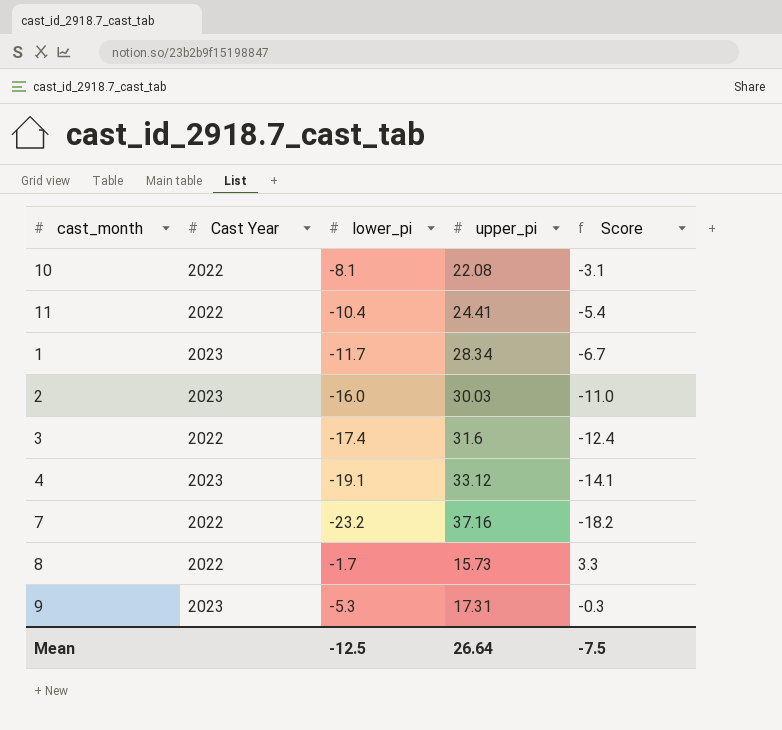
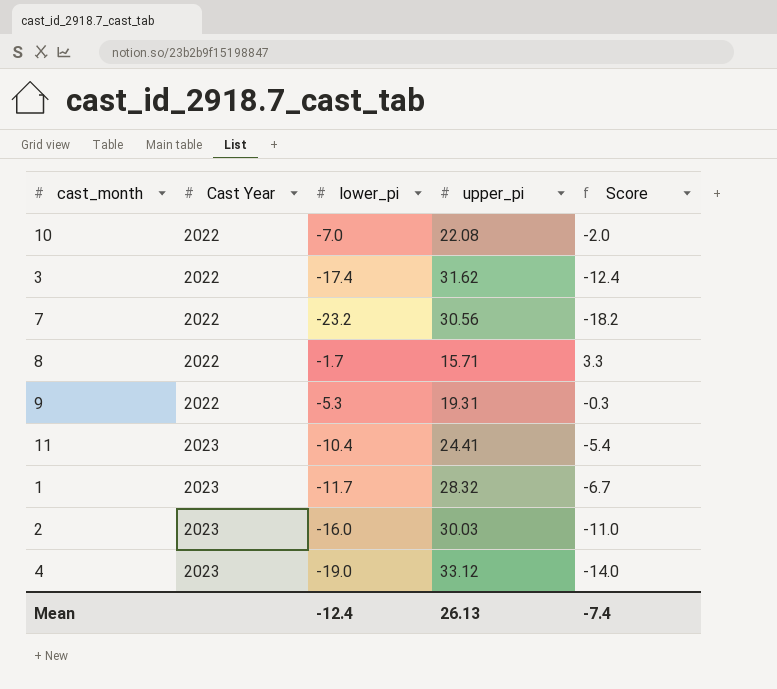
row order: none -> Cast Year ascending
10 | lower_pi: -8.1 -> -7.0
10 | Score: -3.1 -> -2.0
3 | upper_pi: 31.6 -> 31.62
7 | upper_pi: 37.16 -> 30.56
8 | upper_pi: 15.73 -> 15.71
9 | Cast Year: 2023 -> 2022
9 | upper_pi: 17.31 -> 19.31
11 | Cast Year: 2022 -> 2023
1 | upper_pi: 28.34 -> 28.32
4 | lower_pi: -19.1 -> -19.0
4 | Score: -14.1 -> -14.0
Mean | lower_pi: -12.5 -> -12.4
Mean | upper_pi: 26.64 -> 26.13
Mean | Score: -7.5 -> -7.4

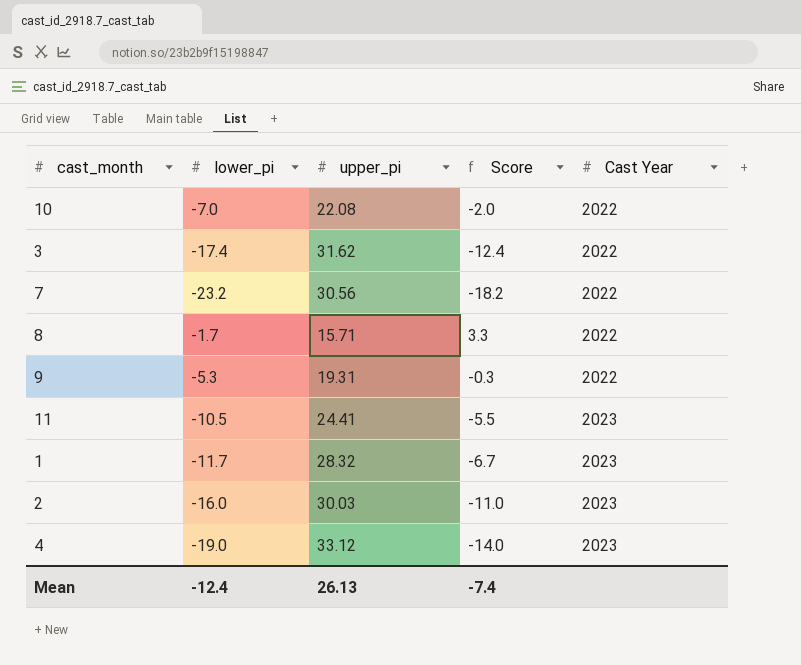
column Cast Year | position: 2 -> 5
11 | lower_pi: -10.4 -> -10.5
11 | Score: -5.4 -> -5.5

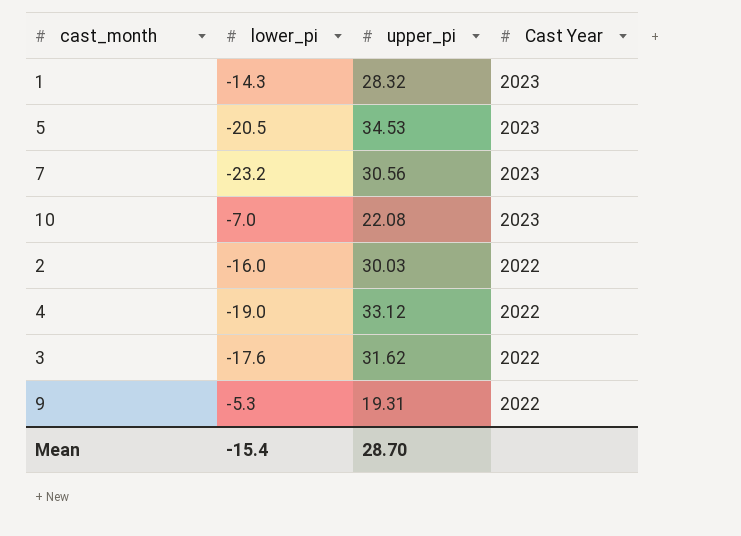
row order: Cast Year ascending -> Cast Year descending
column Score | formula: [lower_pi] + 5 -> none
row 8: -1.7 | 15.71 | 3.3 | 2022 -> none
row 11: -10.5 | 24.41 | -5.5 | 2023 -> none
1 | lower_pi: -11.7 -> -14.3
row 5: none -> -20.5 | 34.53 | 2023
7 | Cast Year: 2022 -> 2023
10 | Cast Year: 2022 -> 2023
2 | Cast Year: 2023 -> 2022
4 | Cast Year: 2023 -> 2022
3 | lower_pi: -17.4 -> -17.6
Mean | lower_pi: -12.4 -> -15.4
Mean | upper_pi: 26.13 -> 28.70

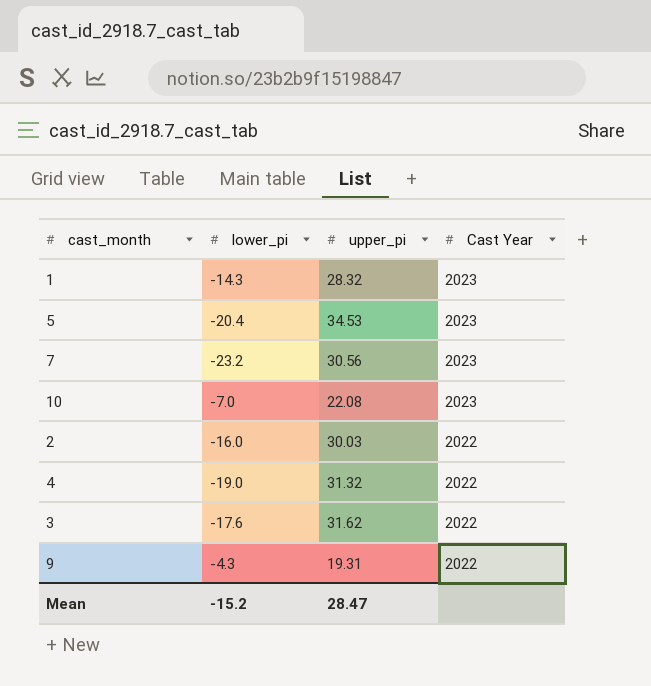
5 | lower_pi: -20.5 -> -20.4
4 | upper_pi: 33.12 -> 31.32
9 | lower_pi: -5.3 -> -4.3
Mean | lower_pi: -15.4 -> -15.2
Mean | upper_pi: 28.70 -> 28.47

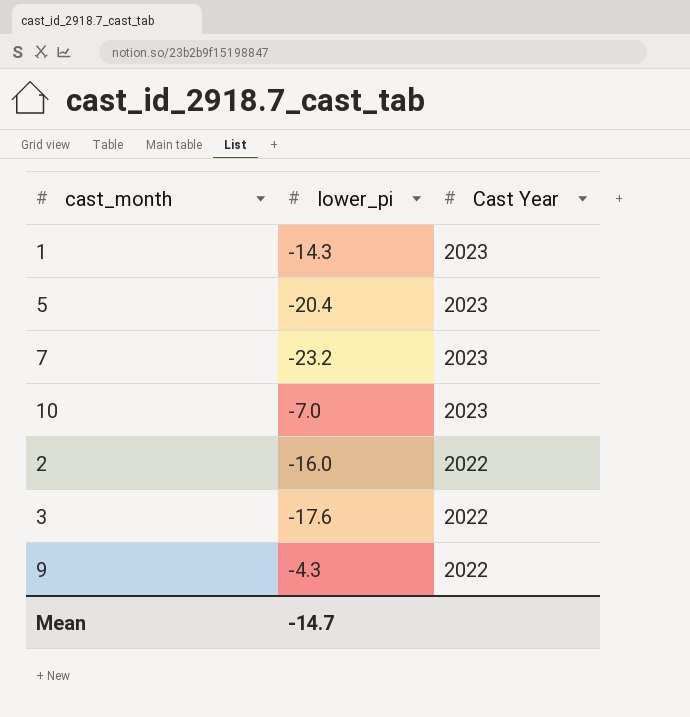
column upper_pi | position: 3 -> none
row 4: -19.0 | 31.32 | 2022 -> none
Mean | lower_pi: -15.2 -> -14.7

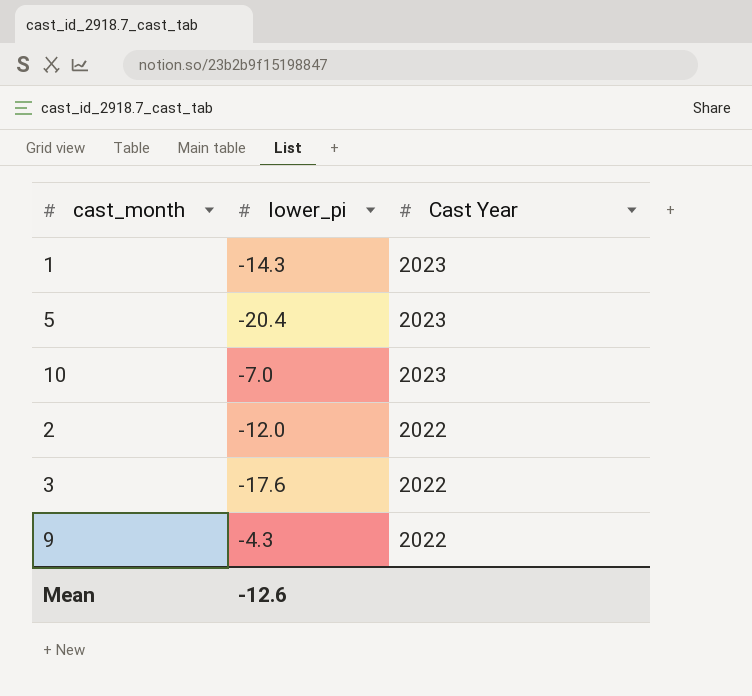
row 7: -23.2 | 2023 -> none
2 | lower_pi: -16.0 -> -12.0
Mean | lower_pi: -14.7 -> -12.6

